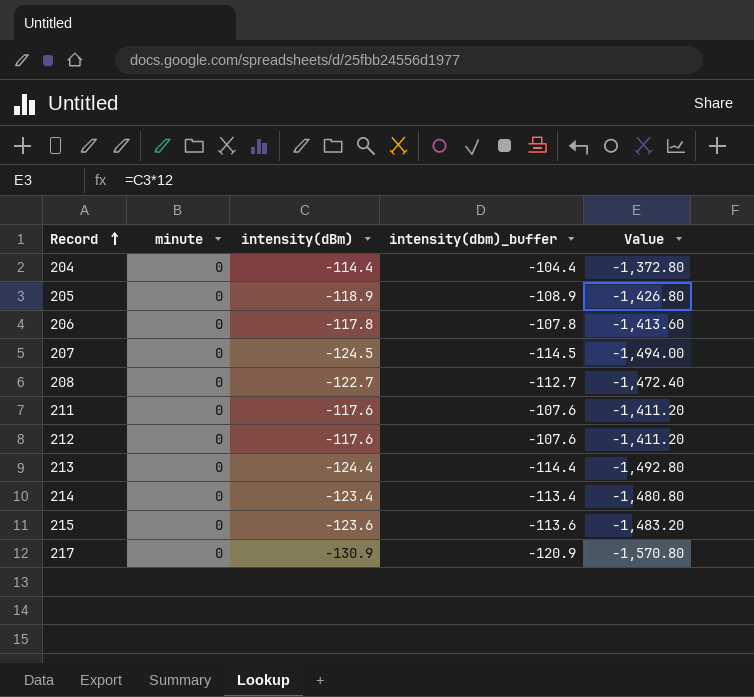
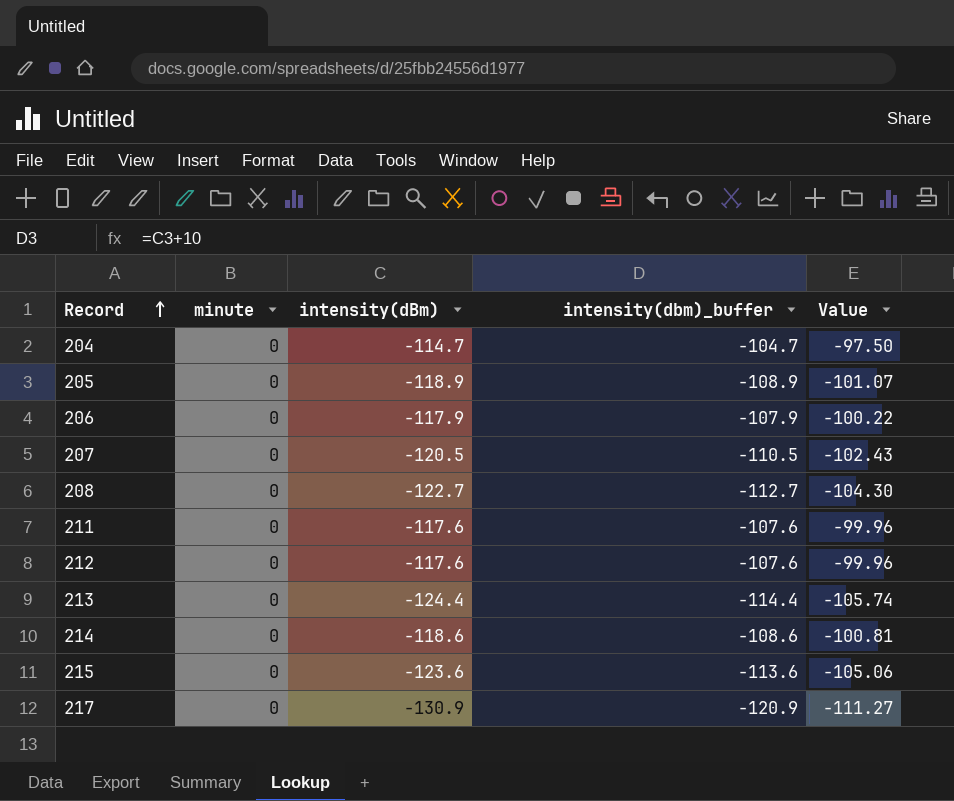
column Value | formula: [intensity(dBm)] * 12 -> [intensity(dBm)] * 0.85
204 | intensity(dBm): -114.4 -> -114.7
204 | intensity(dbm)_buffer: -104.4 -> -104.7
206 | intensity(dBm): -117.8 -> -117.9
206 | intensity(dbm)_buffer: -107.8 -> -107.9
207 | intensity(dBm): -124.5 -> -120.5
207 | intensity(dbm)_buffer: -114.5 -> -110.5
214 | intensity(dBm): -123.4 -> -118.6
214 | intensity(dbm)_buffer: -113.4 -> -108.6

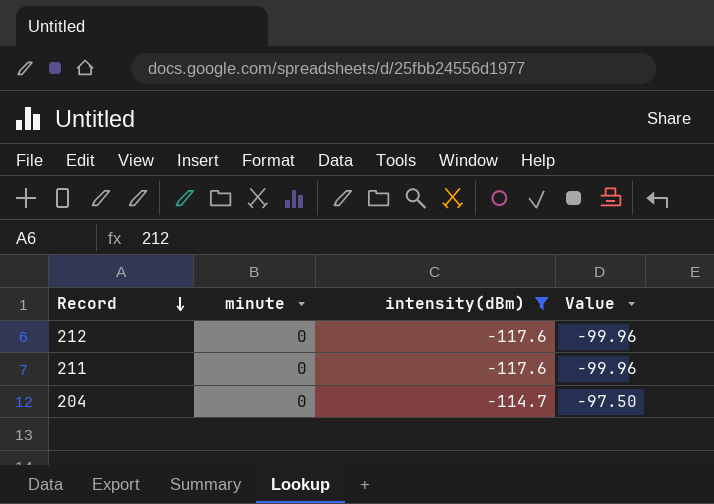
filter: none -> intensity(dBm) >= -117.6
row order: Record ascending -> Record descending
column intensity(dbm)_buffer | formula: [intensity(dBm)] + 10 -> none

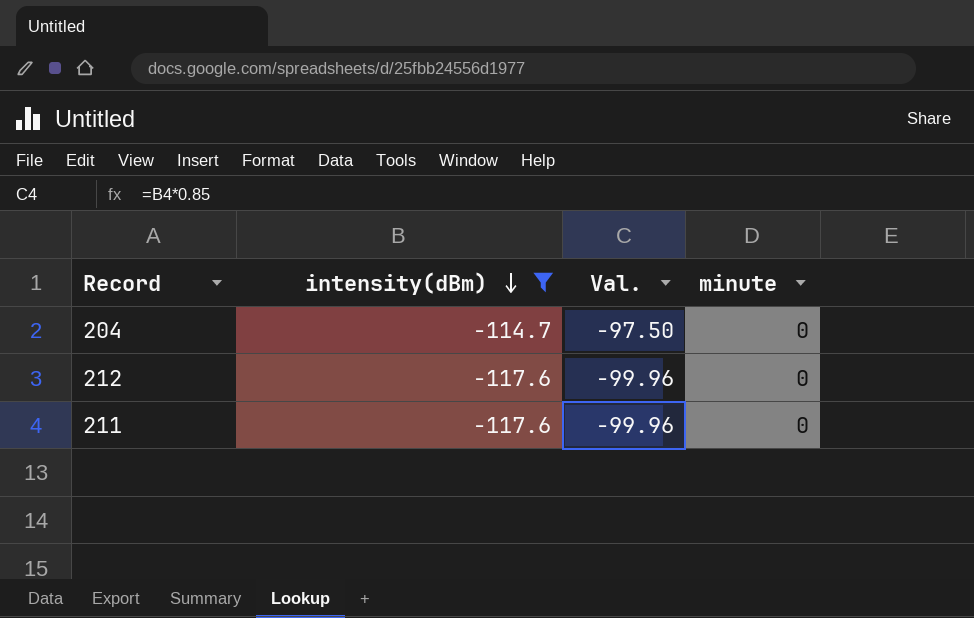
row order: Record descending -> intensity(dBm) descending
column name: Value -> Val.
column minute | position: 2 -> 4

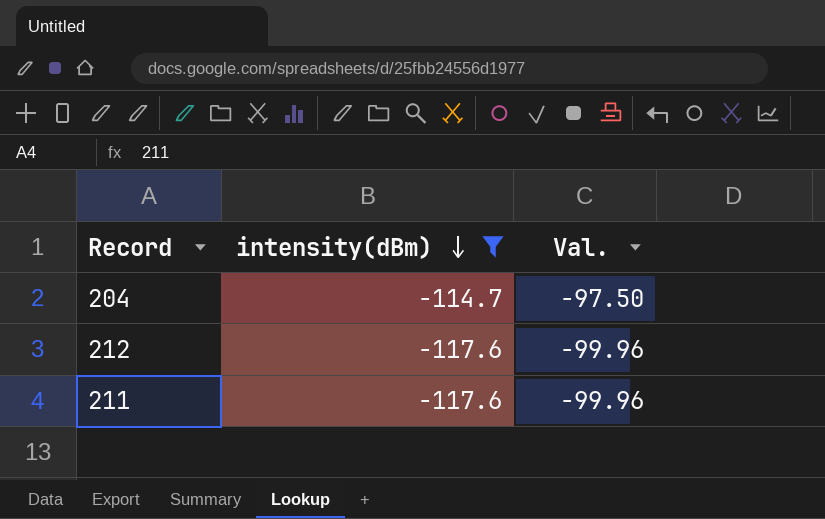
column minute | position: 4 -> none

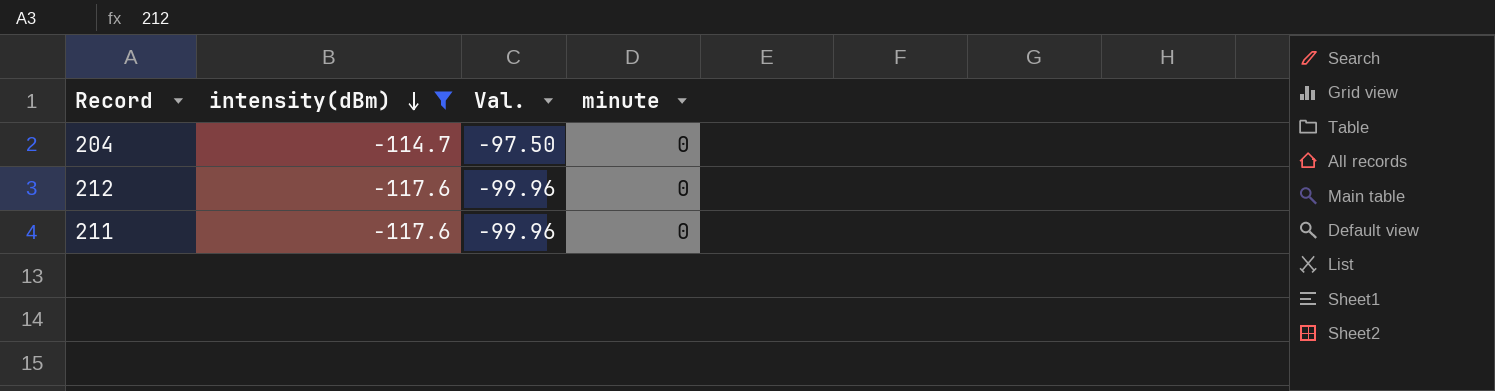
column minute | position: none -> 4

